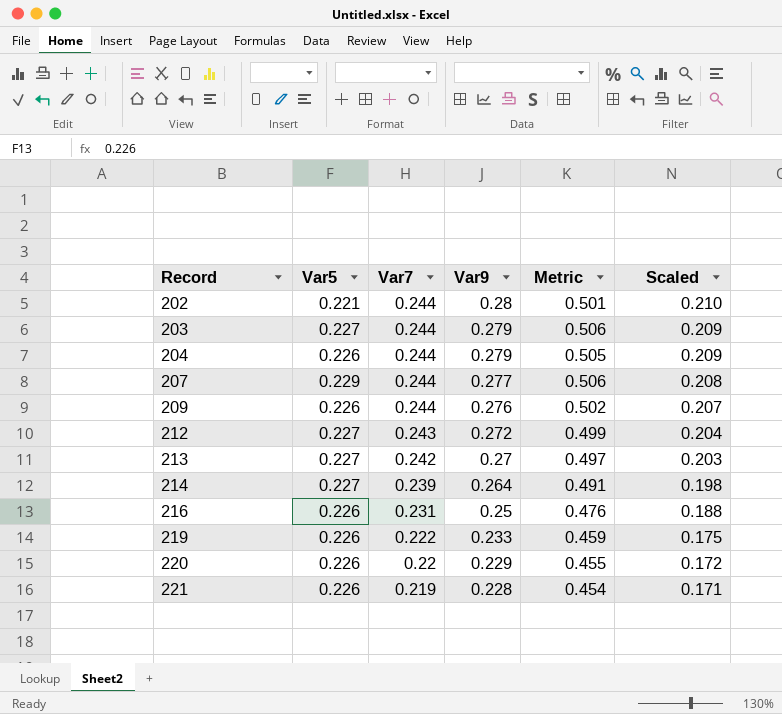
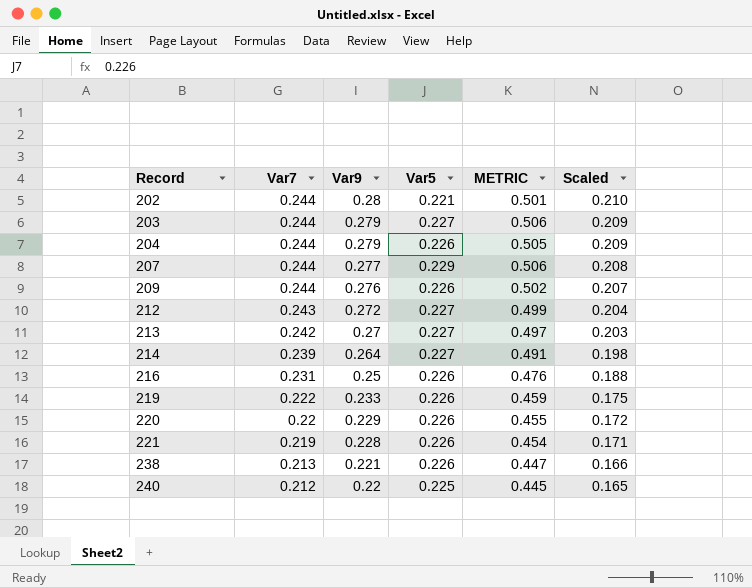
column Var5 | position: 2 -> 4
column name: Metric -> METRIC
row 238: none -> 0.213 | 0.221 | 0.226 | 0.447 | 0.166
row 240: none -> 0.212 | 0.22 | 0.225 | 0.445 | 0.165

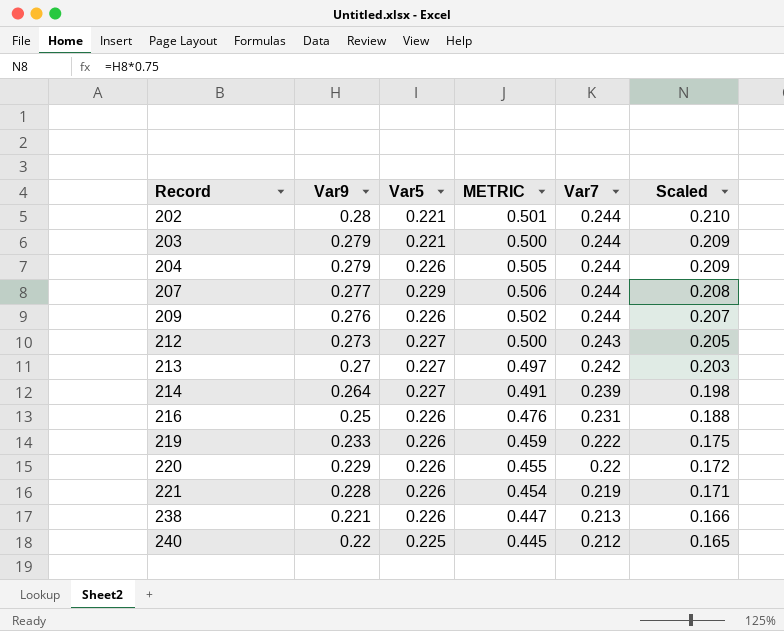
column Var7 | position: 2 -> 5
203 | Var5: 0.227 -> 0.221
203 | METRIC: 0.506 -> 0.500
212 | Var9: 0.272 -> 0.273
212 | METRIC: 0.499 -> 0.500
212 | Scaled: 0.204 -> 0.205

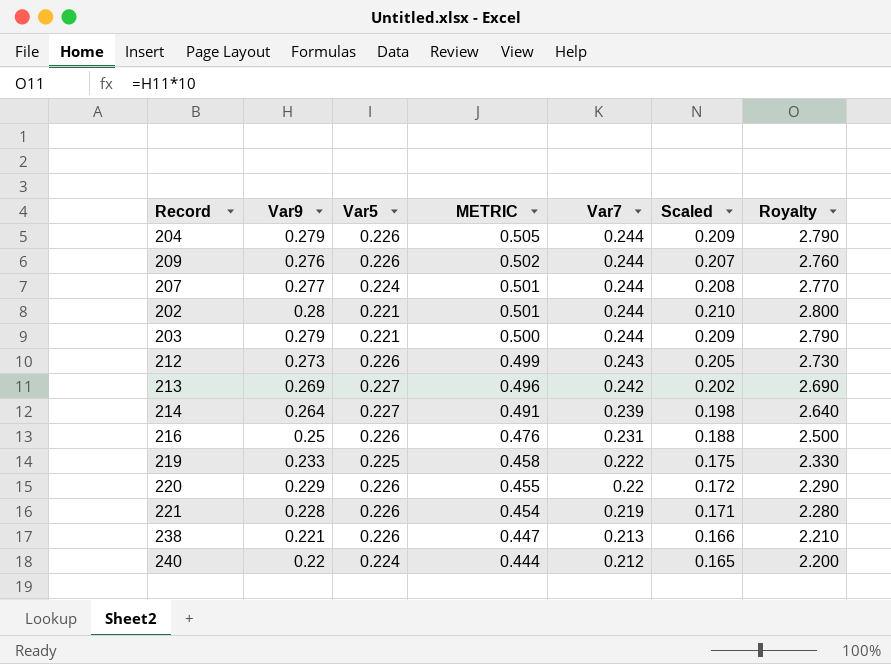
row order: Record ascending -> METRIC descending
column Royalty | formula: none -> [Var9] * 10
207 | Var5: 0.229 -> 0.224
207 | METRIC: 0.506 -> 0.501
212 | Var5: 0.227 -> 0.226
212 | METRIC: 0.500 -> 0.499
213 | Var9: 0.27 -> 0.269
213 | METRIC: 0.497 -> 0.496
213 | Scaled: 0.203 -> 0.202
219 | Var5: 0.226 -> 0.225
219 | METRIC: 0.459 -> 0.458
240 | Var5: 0.225 -> 0.224
240 | METRIC: 0.445 -> 0.444

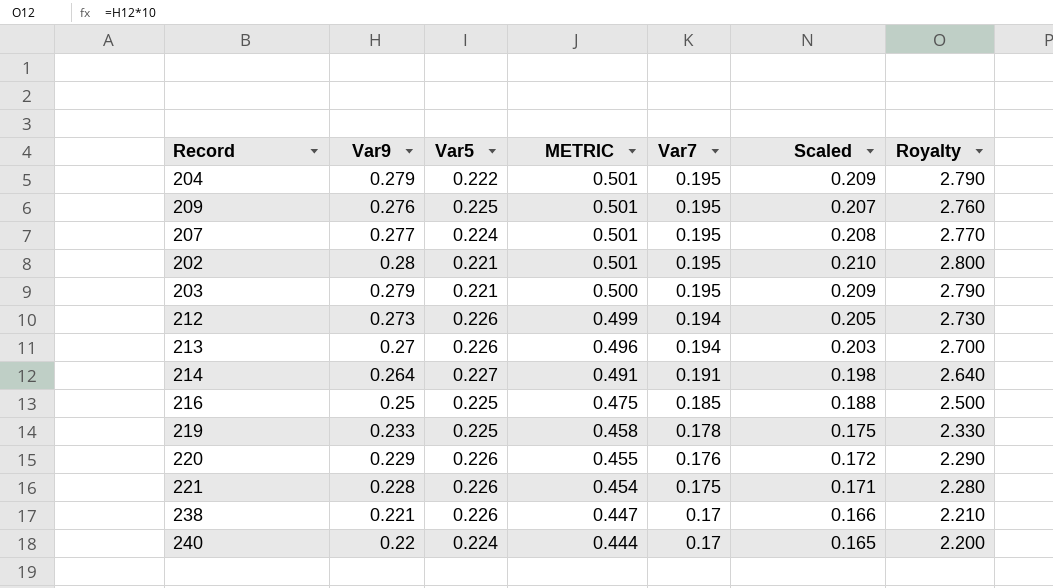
204 | Var5: 0.226 -> 0.222
204 | METRIC: 0.505 -> 0.501
204 | Var7: 0.244 -> 0.195
209 | Var5: 0.226 -> 0.225
209 | METRIC: 0.502 -> 0.501
209 | Var7: 0.244 -> 0.195
207 | Var7: 0.244 -> 0.195
202 | Var7: 0.244 -> 0.195
203 | Var7: 0.244 -> 0.195
212 | Var7: 0.243 -> 0.194
213 | Var9: 0.269 -> 0.27
213 | Var5: 0.227 -> 0.226
213 | Var7: 0.242 -> 0.194
213 | Scaled: 0.202 -> 0.203
213 | Royalty: 2.690 -> 2.700
214 | Var7: 0.239 -> 0.191
216 | Var5: 0.226 -> 0.225
216 | METRIC: 0.476 -> 0.475
216 | Var7: 0.231 -> 0.185
219 | Var7: 0.222 -> 0.178
220 | Var7: 0.22 -> 0.176
221 | Var7: 0.219 -> 0.175
238 | Var7: 0.213 -> 0.17
240 | Var7: 0.212 -> 0.17

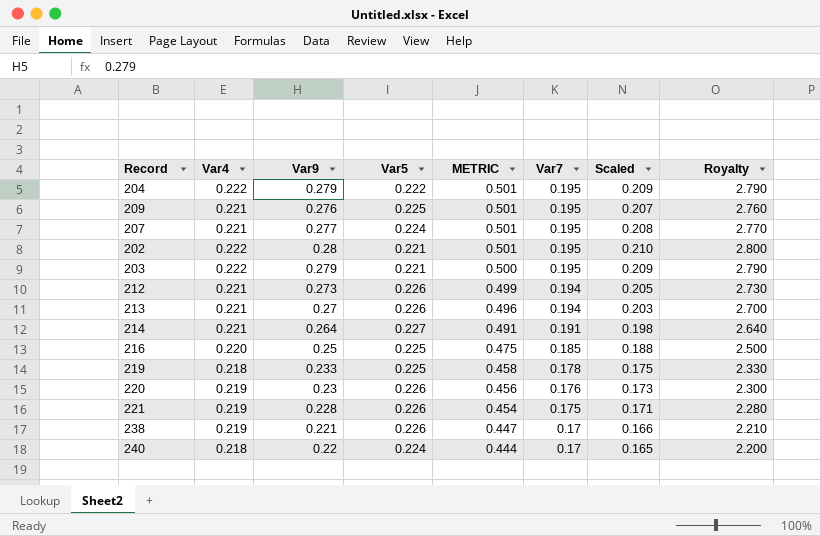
column Var4 | position: none -> 2
220 | Var9: 0.229 -> 0.23
220 | METRIC: 0.455 -> 0.456
220 | Scaled: 0.172 -> 0.173
220 | Royalty: 2.290 -> 2.300

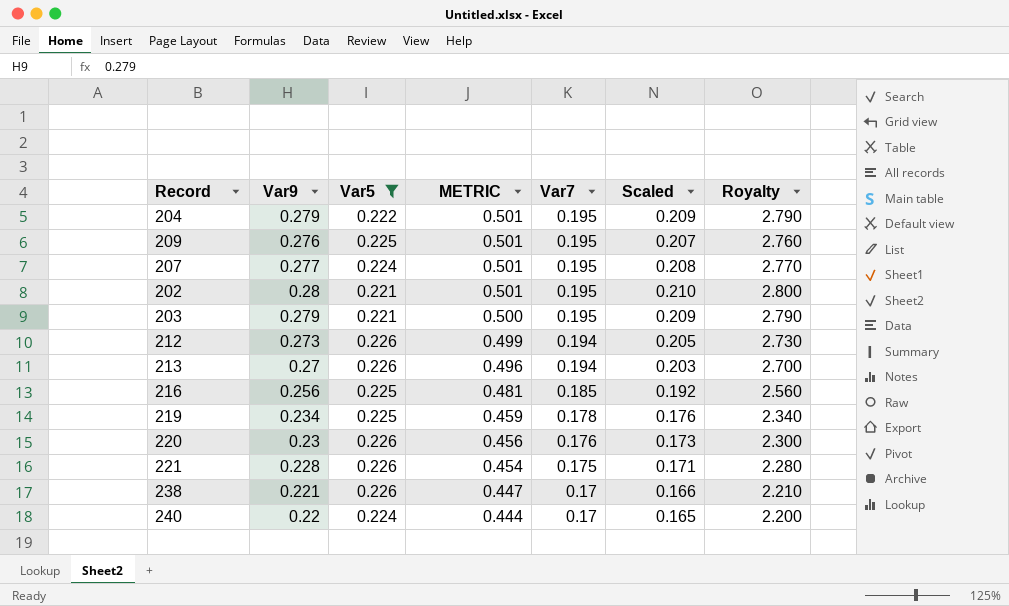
filter: none -> Var5 != 0.227
column Var4 | position: 2 -> none
216 | Var9: 0.25 -> 0.256
216 | METRIC: 0.475 -> 0.481
216 | Scaled: 0.188 -> 0.192
216 | Royalty: 2.500 -> 2.560
219 | Var9: 0.233 -> 0.234
219 | METRIC: 0.458 -> 0.459
219 | Scaled: 0.175 -> 0.176
219 | Royalty: 2.330 -> 2.340

